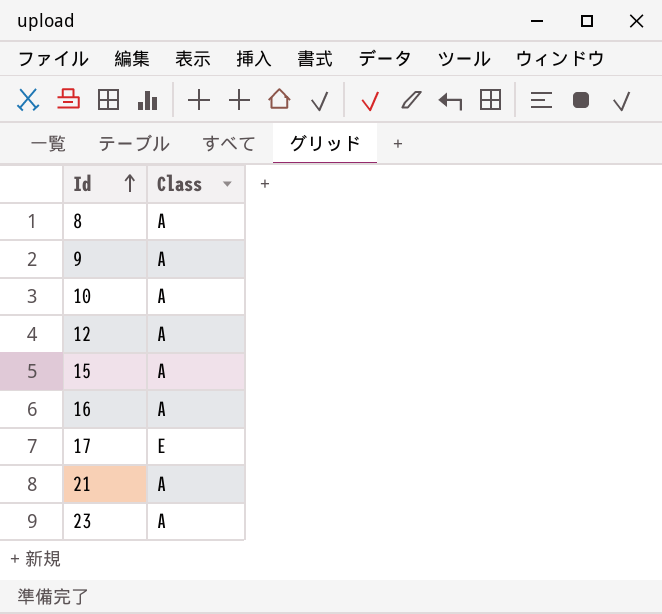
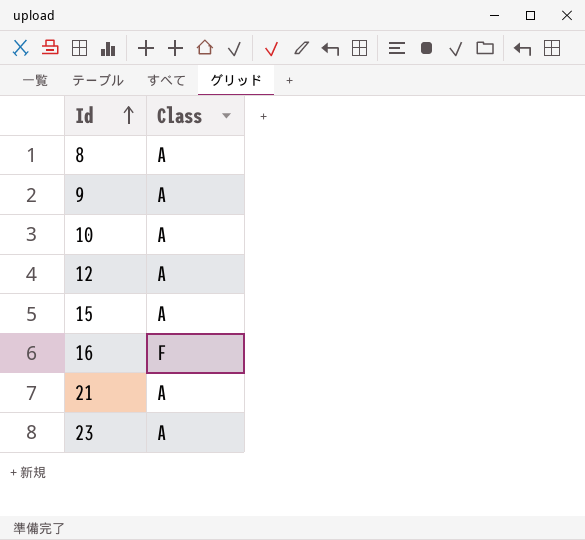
row 17: E -> none
16 | Class: A -> F

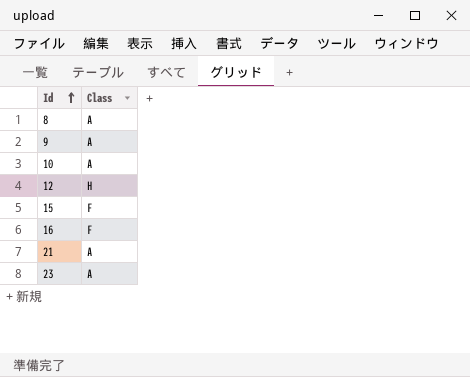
12 | Class: A -> H
15 | Class: A -> F

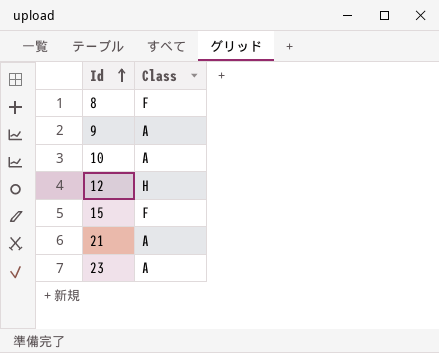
row 16: F -> none
8 | Class: A -> F

